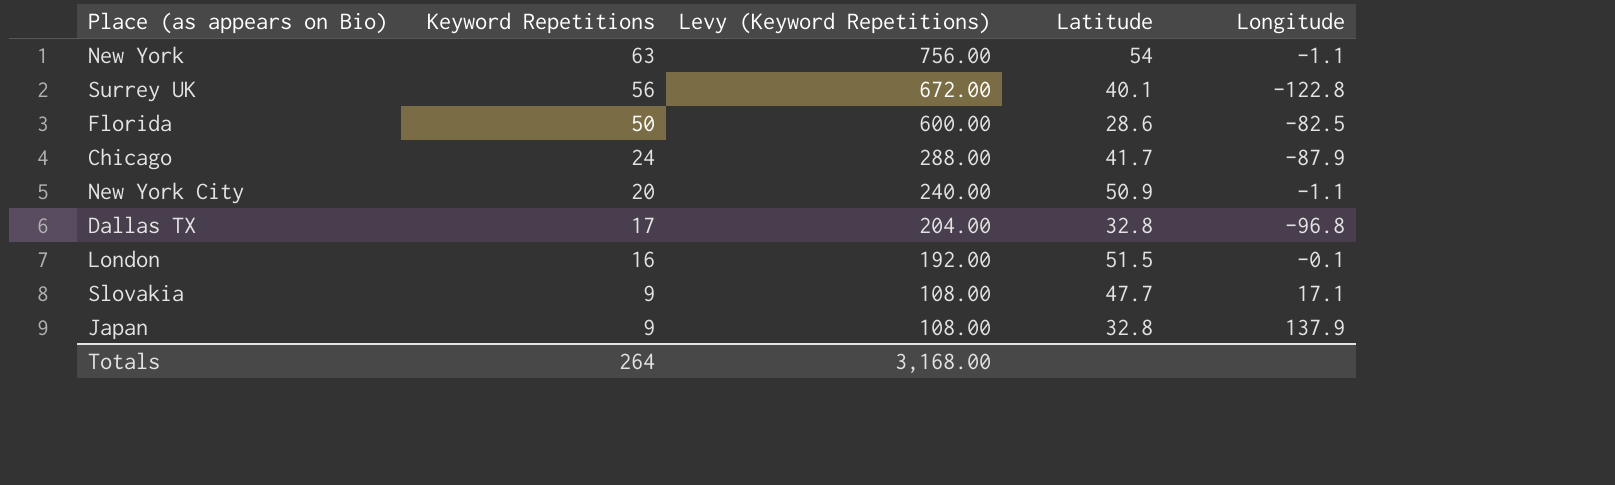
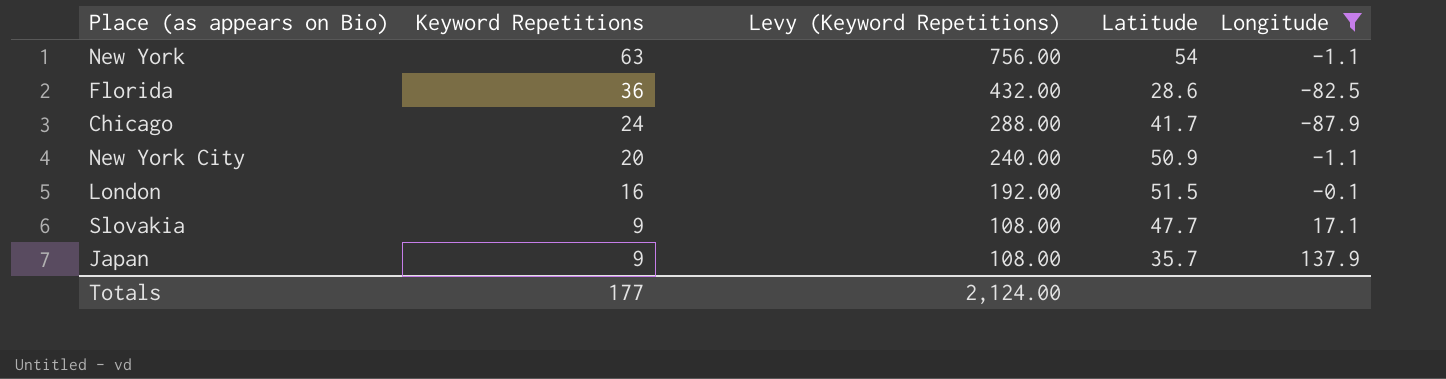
filter: none -> Longitude >= -87.9
Florida | Keyword Repetitions: 50 -> 36
Florida | Levy (Keyword Repetitions): 600.00 -> 432.00
Japan | Latitude: 32.8 -> 35.7
Totals | Keyword Repetitions: 264 -> 177
Totals | Levy (Keyword Repetitions): 3,168.00 -> 2,124.00

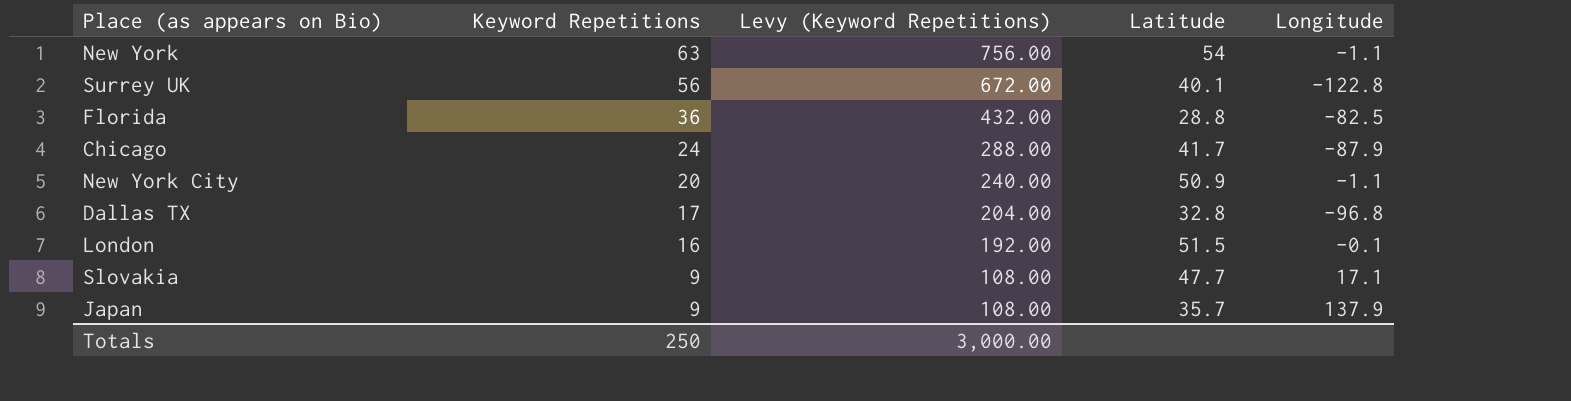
filter: Longitude >= -87.9 -> none
Florida | Latitude: 28.6 -> 28.8
Totals | Keyword Repetitions: 177 -> 250
Totals | Levy (Keyword Repetitions): 2,124.00 -> 3,000.00

